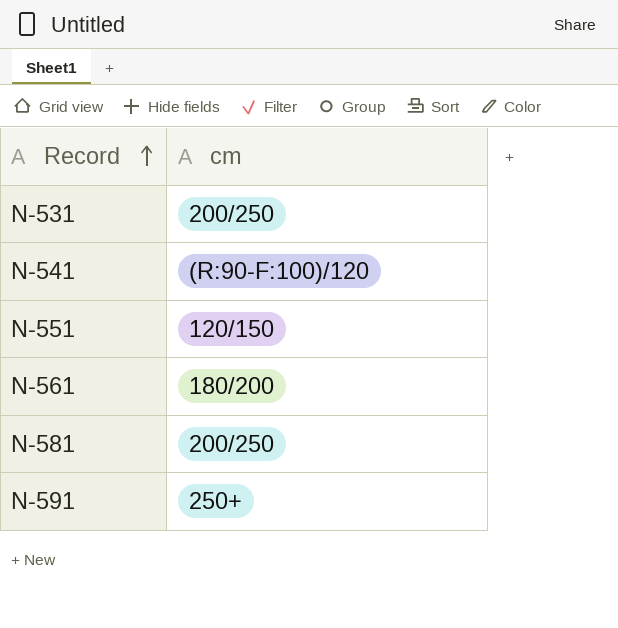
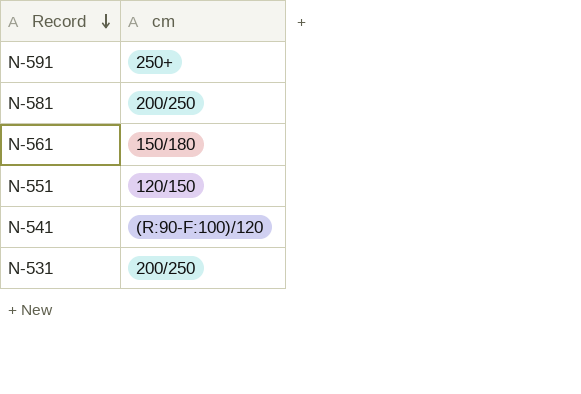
row order: Record ascending -> Record descending
N-561 | cm: 180/200 -> 150/180

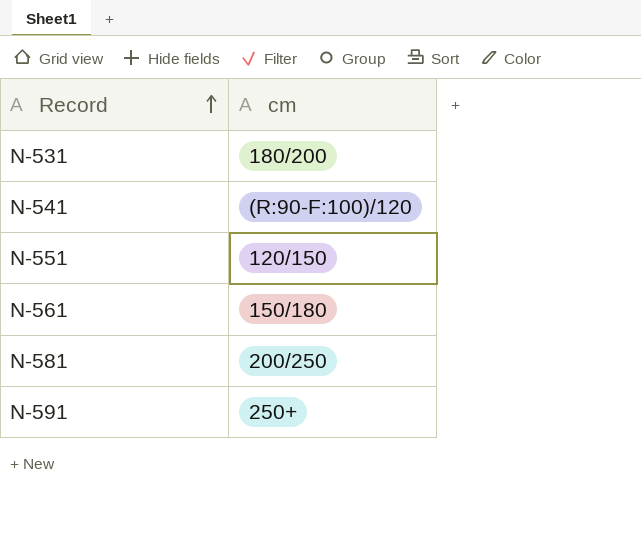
row order: Record descending -> Record ascending
N-531 | cm: 200/250 -> 180/200

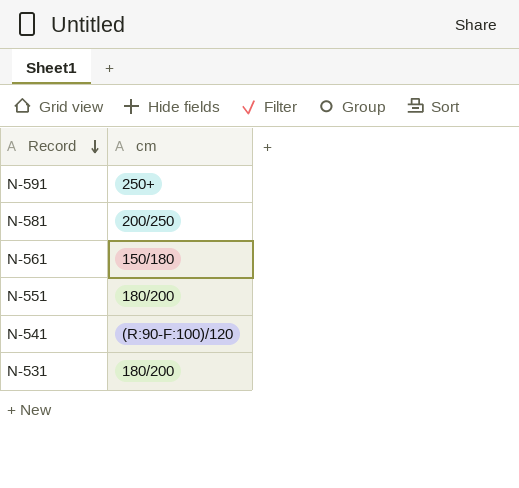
row order: Record ascending -> Record descending
N-551 | cm: 120/150 -> 180/200

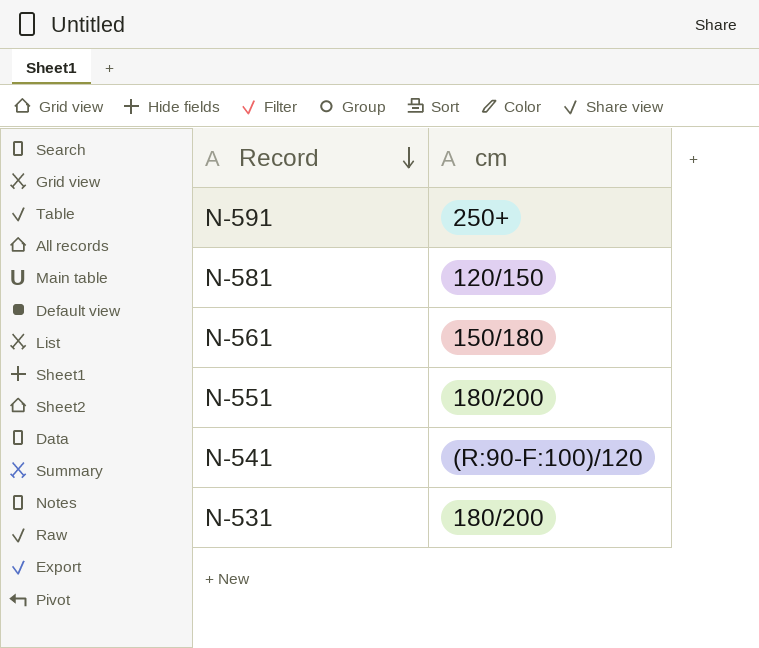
N-581 | cm: 200/250 -> 120/150

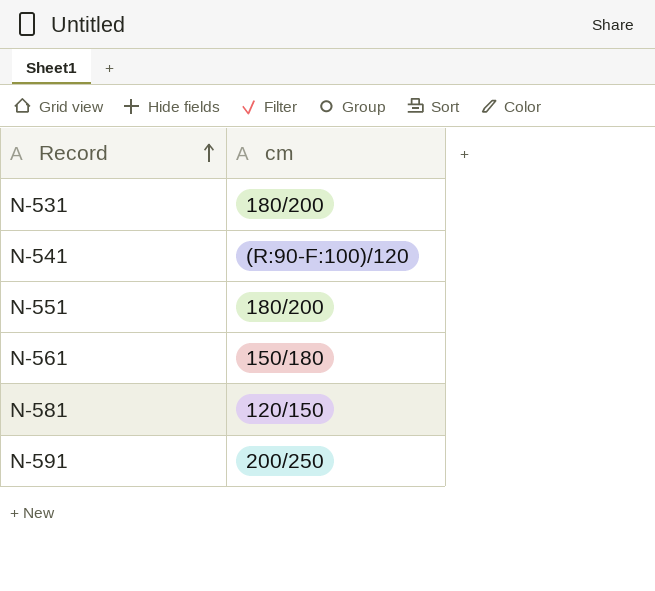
row order: Record descending -> Record ascending
N-591 | cm: 250+ -> 200/250

